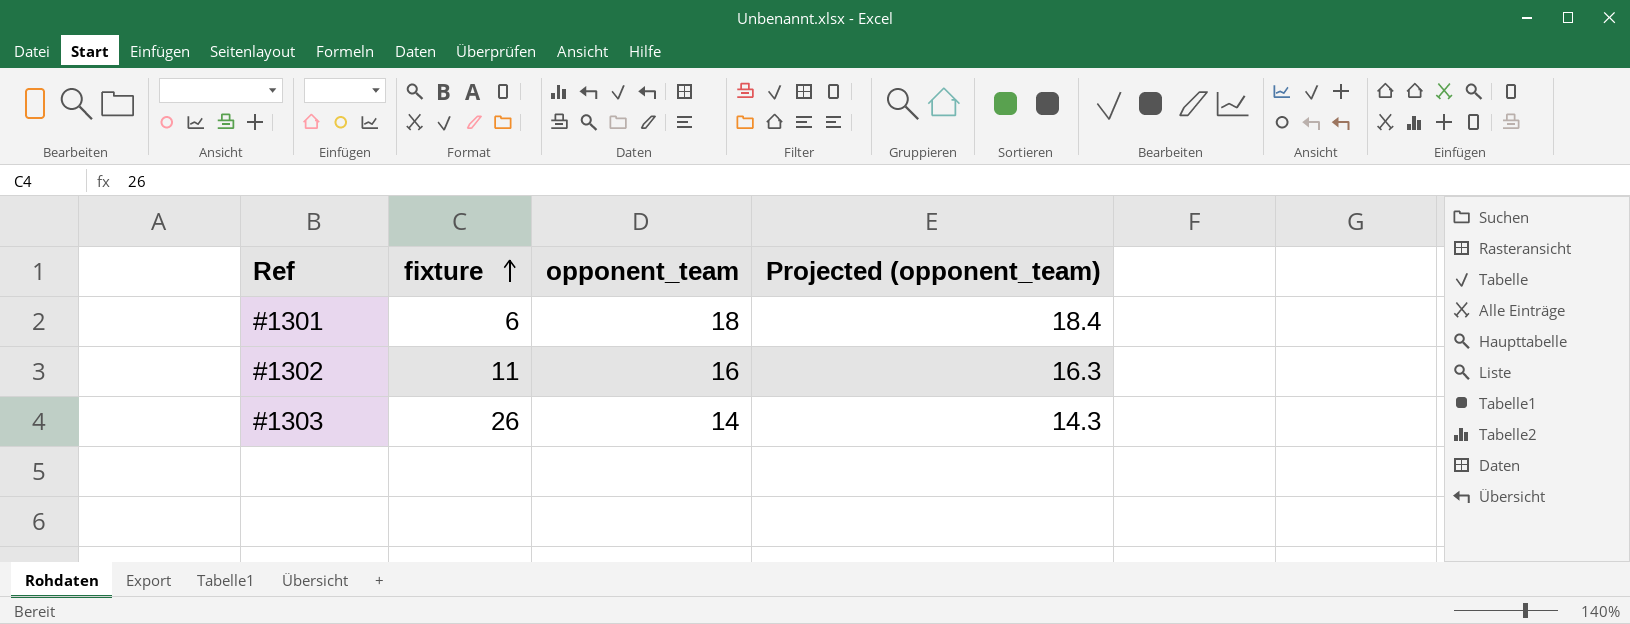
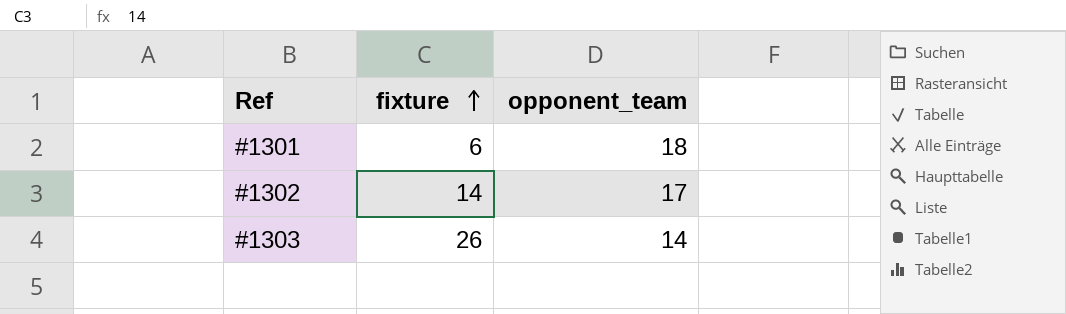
column Projected (opponent_team) | formula: [opponent_team] * 1.02 -> none
#1302 | fixture: 11 -> 14
#1302 | opponent_team: 16 -> 17

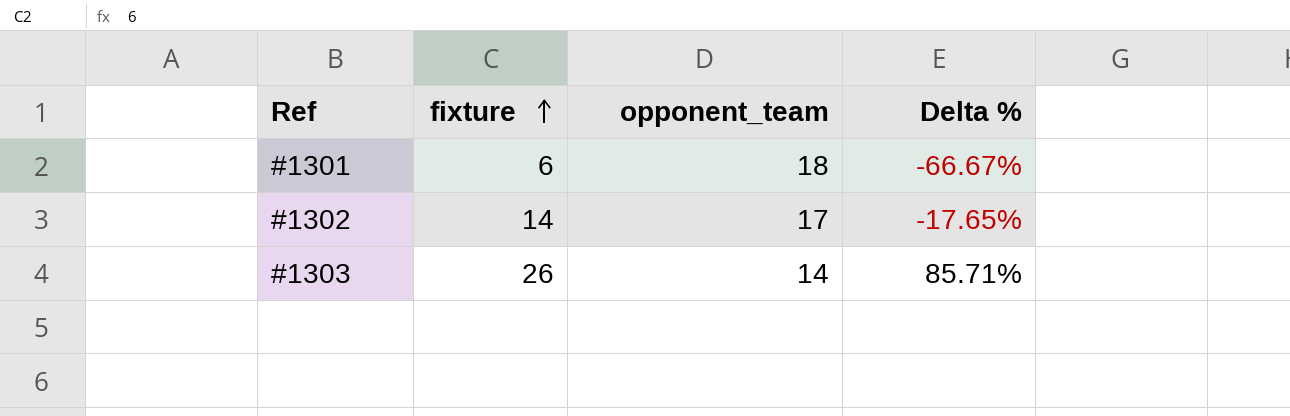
column Delta % | formula: none -> ([fixture] - [opponent_team]) / [opponent_team]

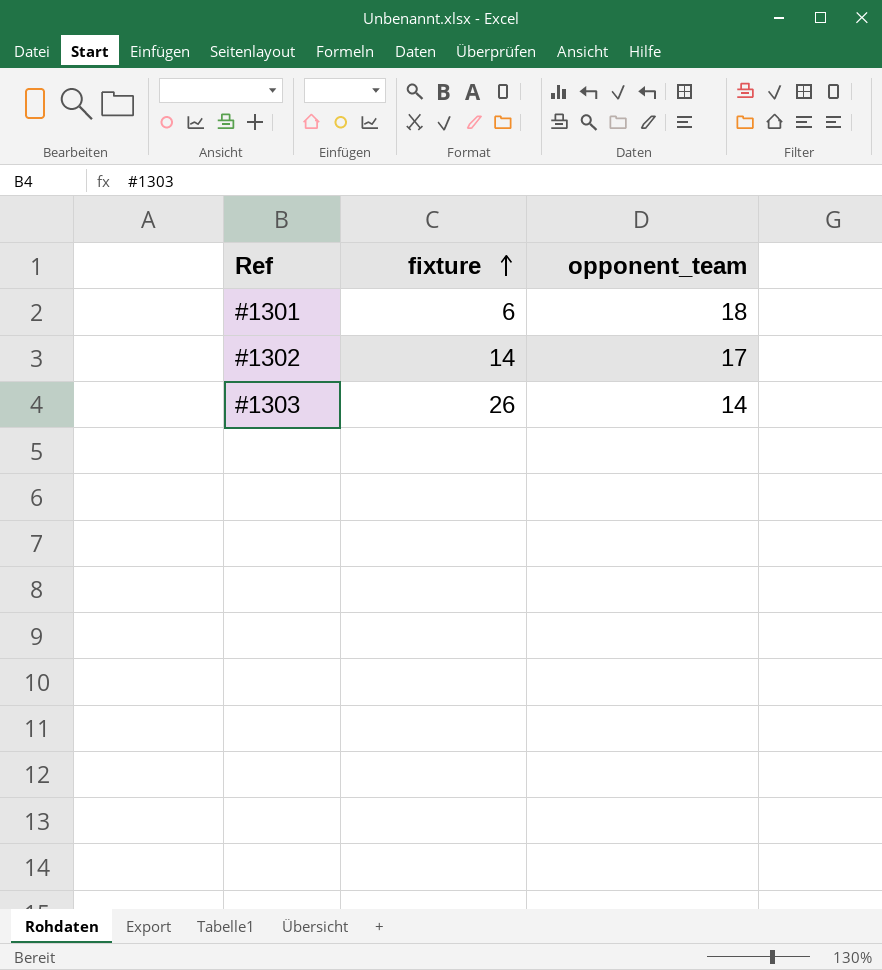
column Delta % | formula: ([fixture] - [opponent_team]) / [opponent_team] -> none

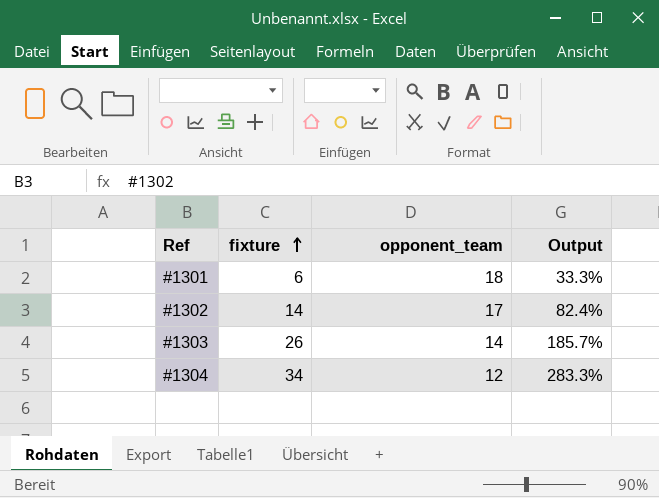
column Output | formula: none -> [fixture] / [opponent_team]
row #1304: none -> 34 | 12 | 283.3%

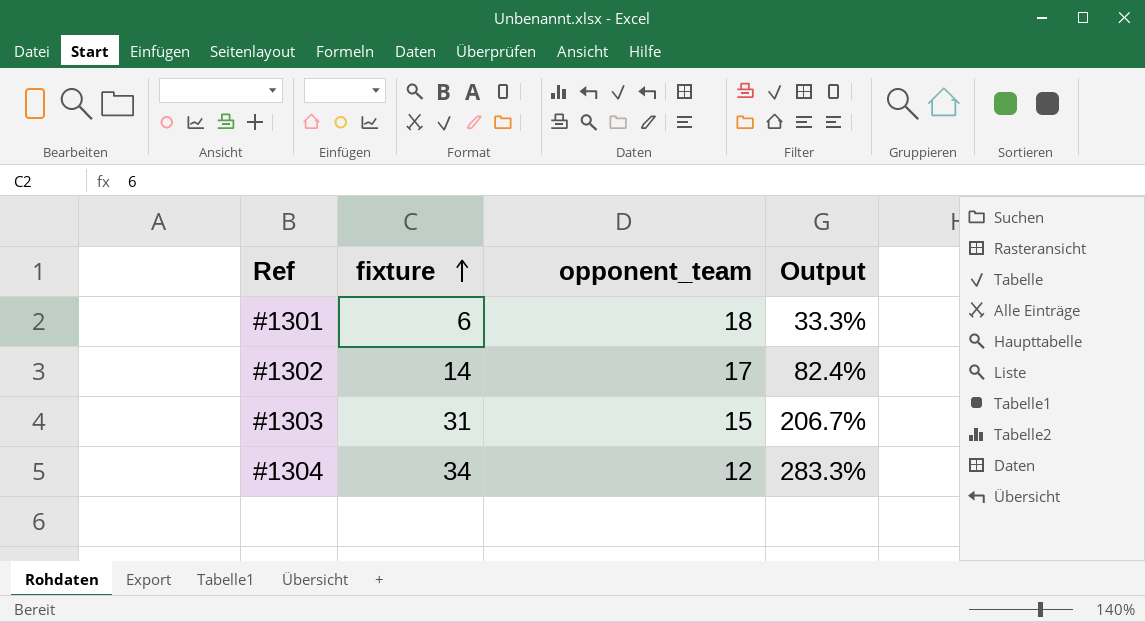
#1303 | fixture: 26 -> 31
#1303 | opponent_team: 14 -> 15
#1303 | Output: 185.7% -> 206.7%

